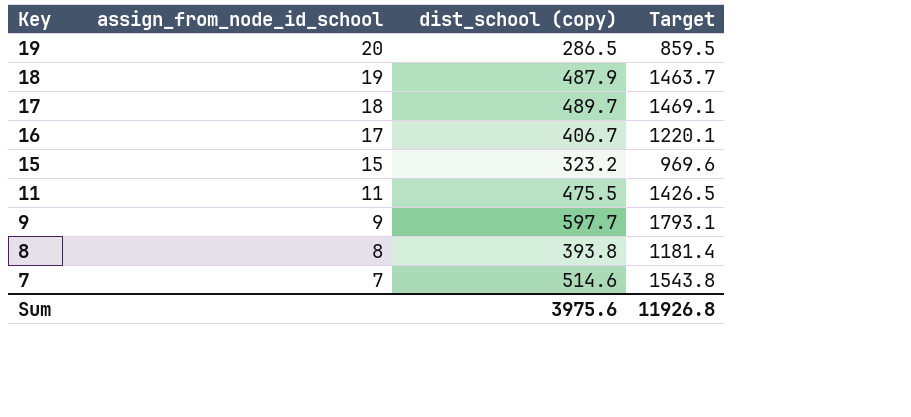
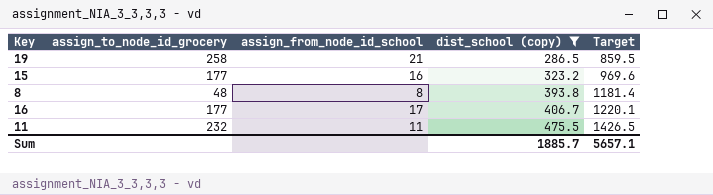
filter: none -> dist_school (copy) <= 475.5
row order: Key descending -> dist_school (copy) ascending
column assign_to_node_id_grocery | position: none -> 2
19 | assign_from_node_id_school: 20 -> 21
15 | assign_from_node_id_school: 15 -> 16
Sum | dist_school (copy): 3975.6 -> 1885.7
Sum | Target: 11926.8 -> 5657.1

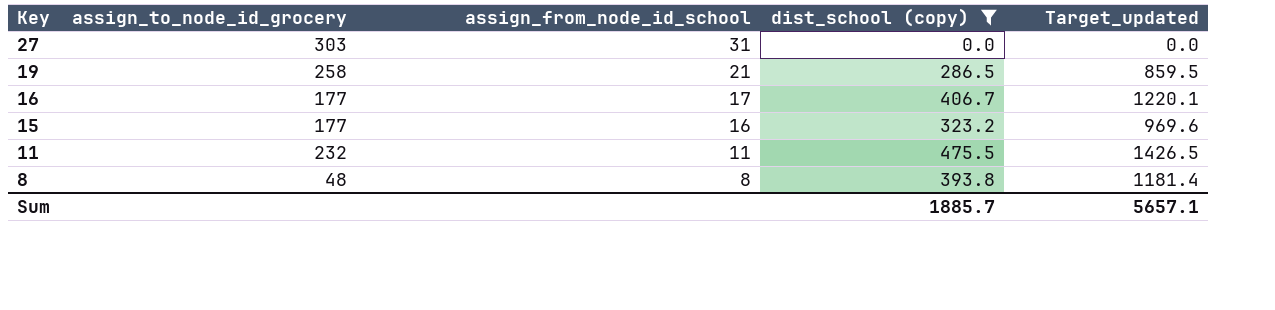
row order: dist_school (copy) ascending -> Key descending
column name: Target -> Target_updated
row 27: none -> 303 | 31 | 0.0 | 0.0

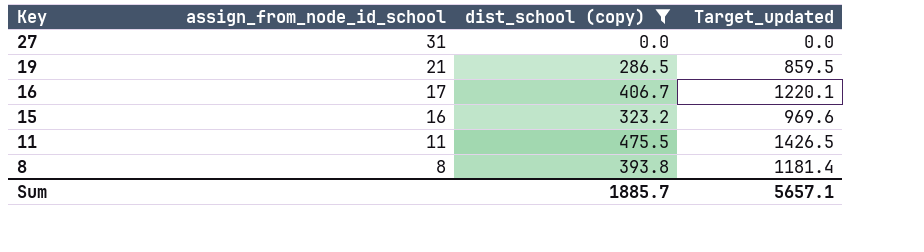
column assign_to_node_id_grocery | position: 2 -> none

